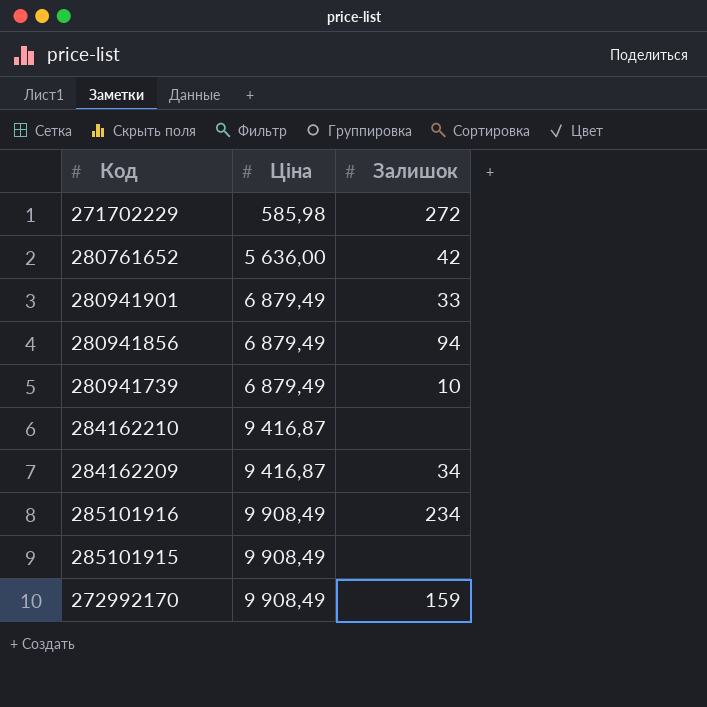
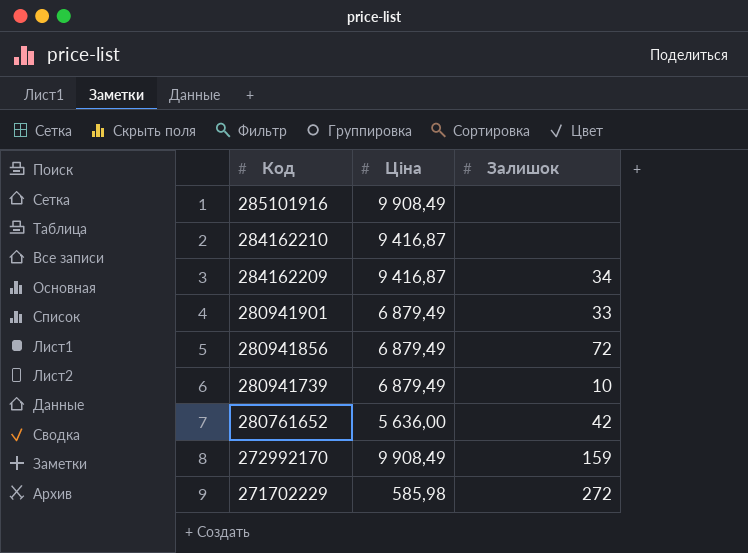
row order: Ціна ascending -> Код descending
row 285101915: 9 908,49 | none -> none
285101916 | Залишок: 234 -> none
280941856 | Залишок: 94 -> 72

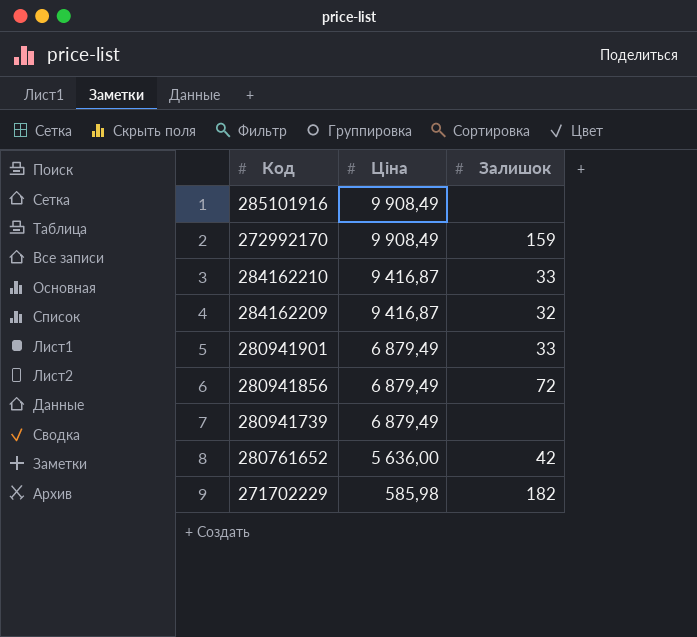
row order: Код descending -> Ціна descending
284162210 | Залишок: none -> 33
284162209 | Залишок: 34 -> 32
280941739 | Залишок: 10 -> none
271702229 | Залишок: 272 -> 182

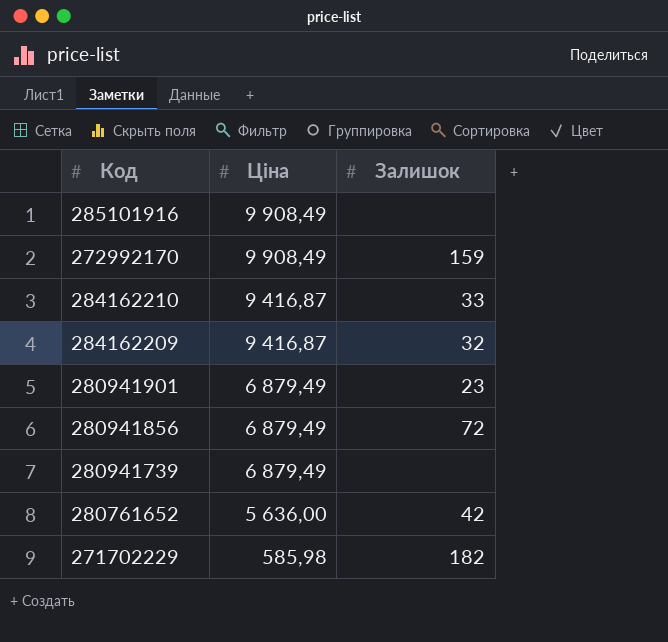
280941901 | Залишок: 33 -> 23

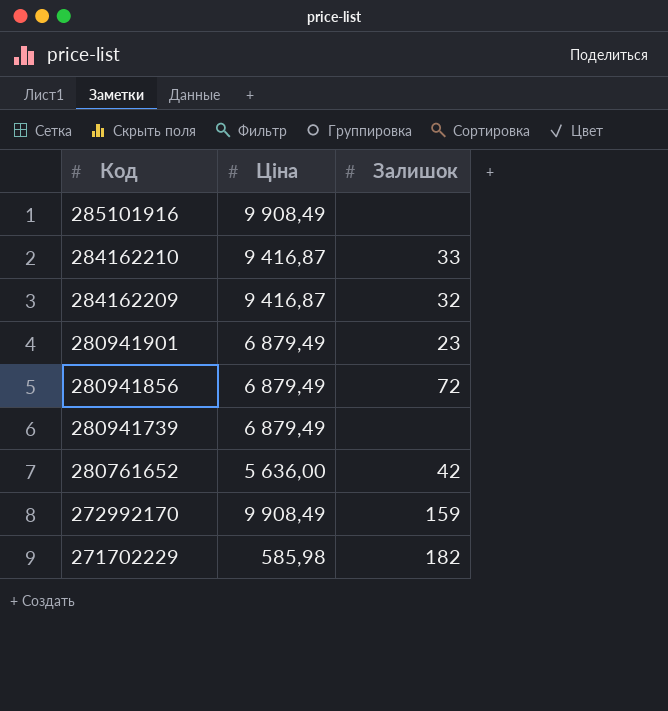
row order: Ціна descending -> Код descending

